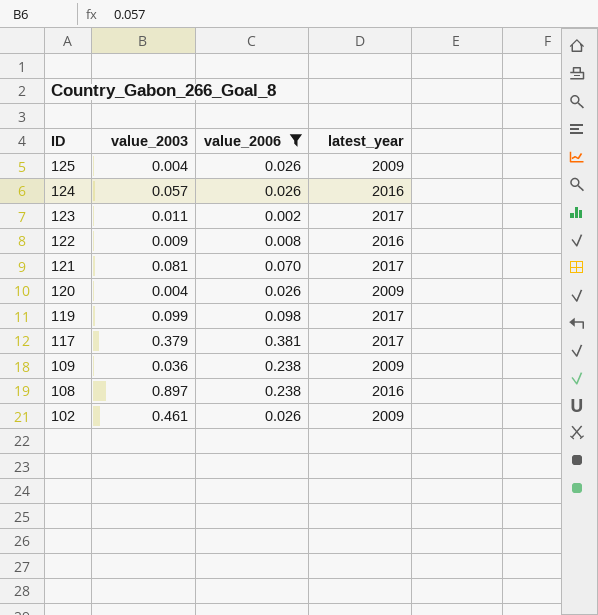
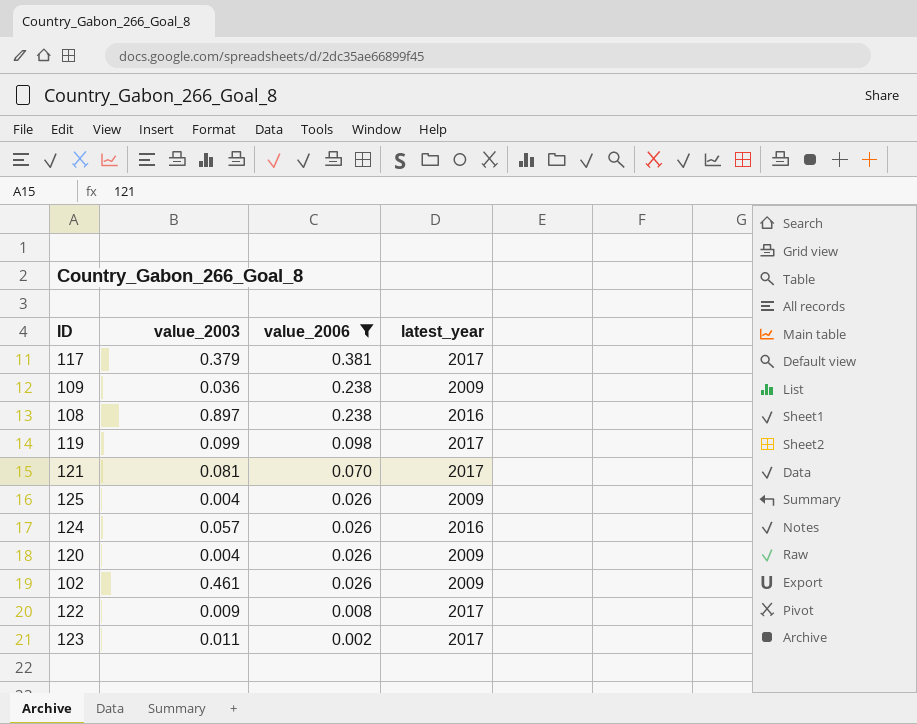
row order: ID descending -> value_2006 descending
122 | latest_year: 2016 -> 2017

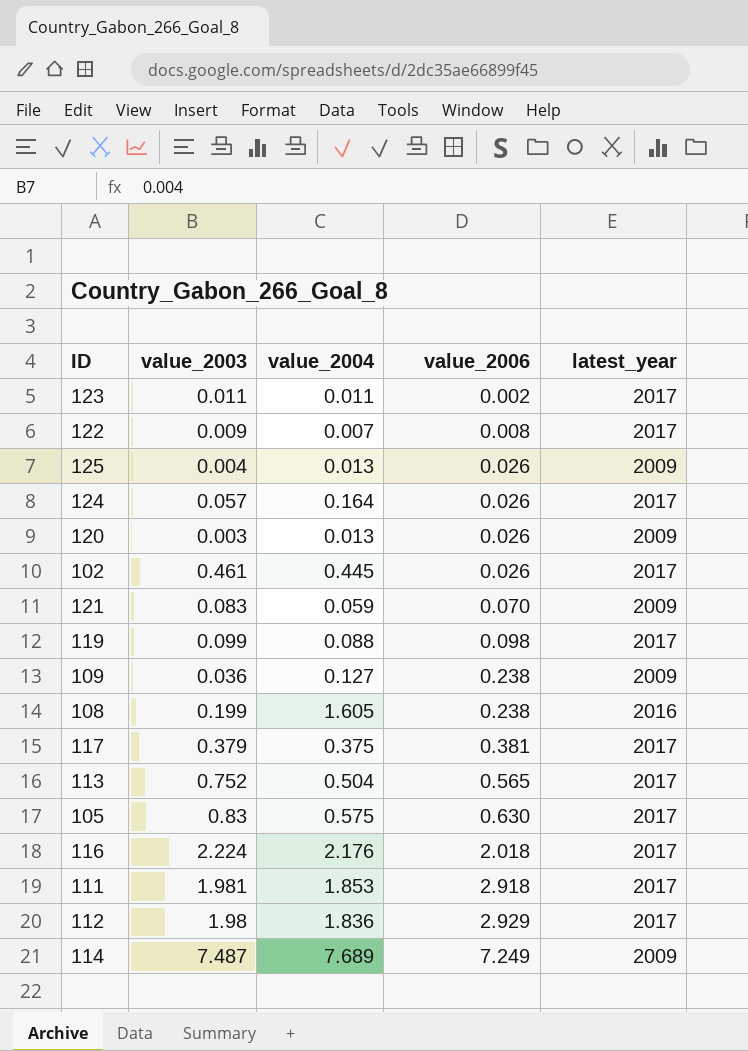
filter: value_2006 <= 0.381 -> none
row order: value_2006 descending -> value_2006 ascending
column value_2004 | position: none -> 3
124 | latest_year: 2016 -> 2017
120 | value_2003: 0.004 -> 0.003
102 | latest_year: 2009 -> 2017
121 | value_2003: 0.081 -> 0.083
121 | latest_year: 2017 -> 2009
108 | value_2003: 0.897 -> 0.199

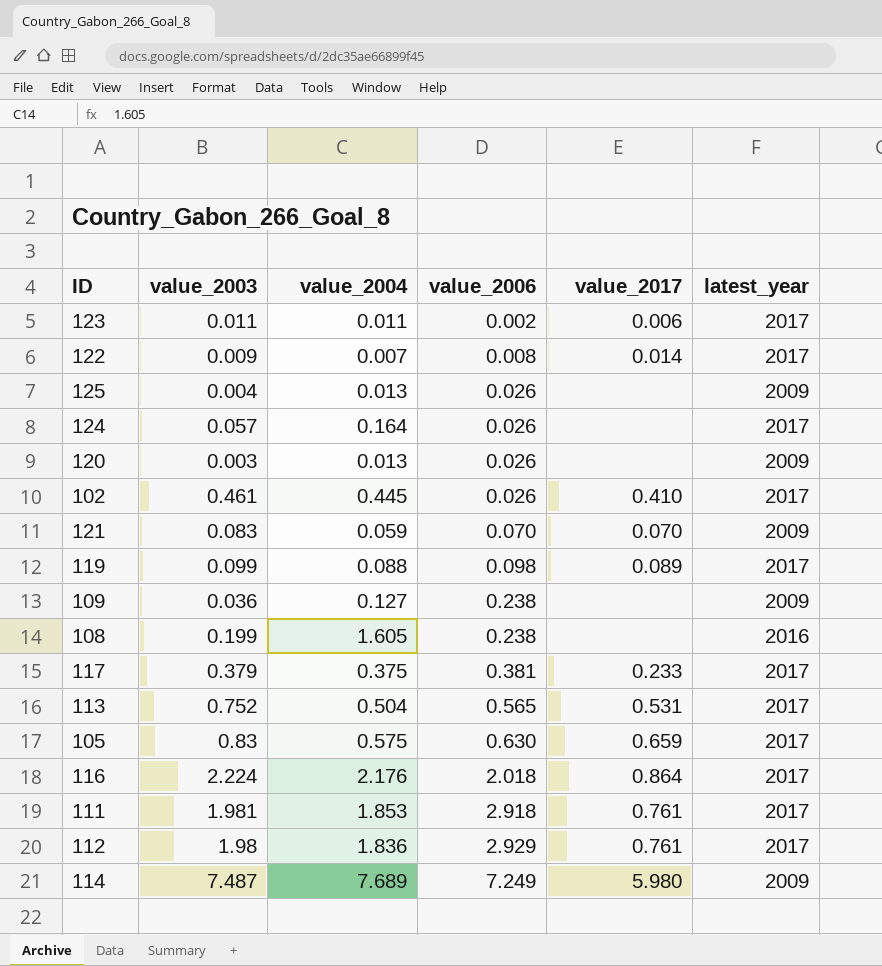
column value_2017 | position: none -> 5

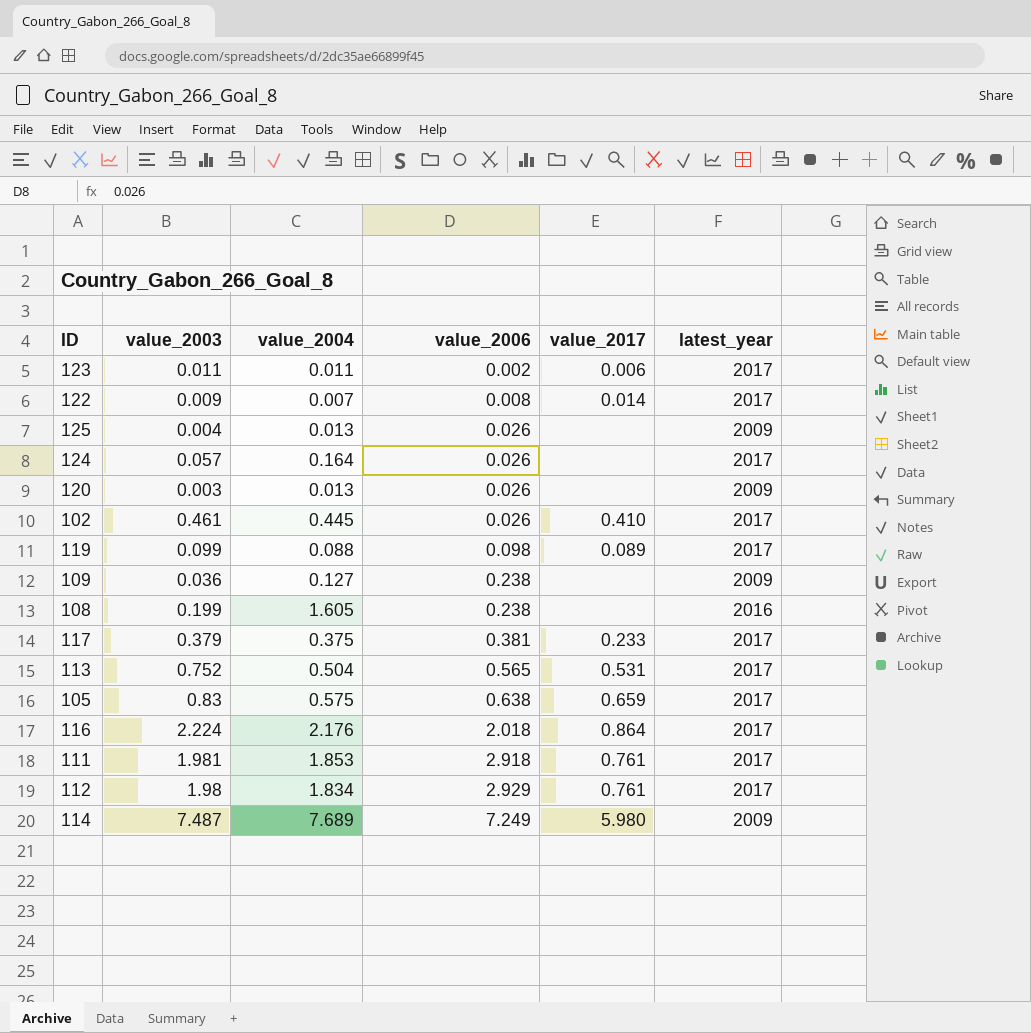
row 121: 0.083 | 0.059 | 0.070 | 0.070 | 2009 -> none
105 | value_2006: 0.630 -> 0.638
112 | value_2004: 1.836 -> 1.834

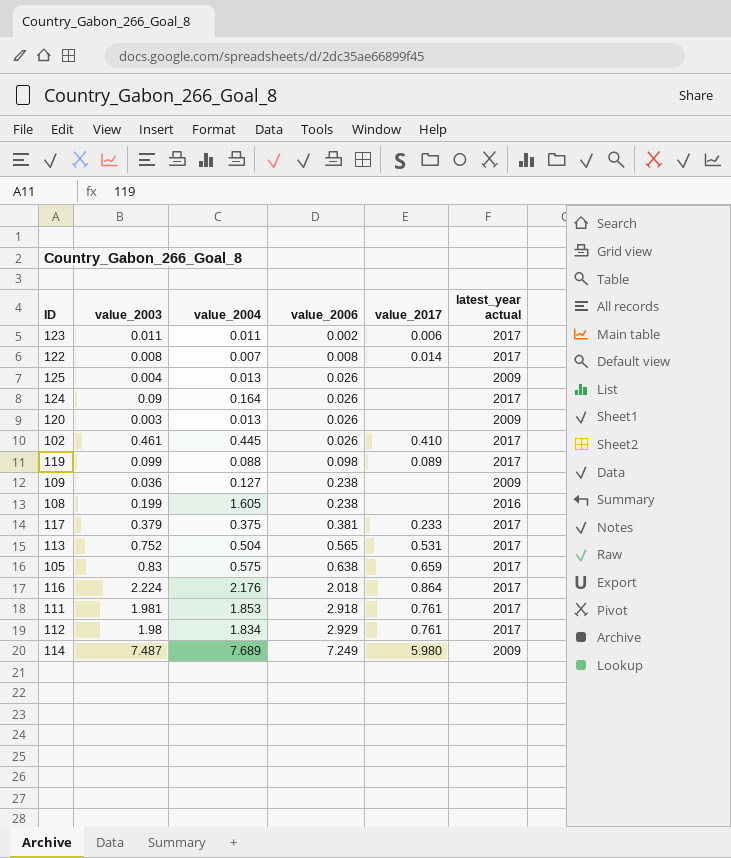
column name: latest_year -> latest_year actual
122 | value_2003: 0.009 -> 0.008
124 | value_2003: 0.057 -> 0.09

